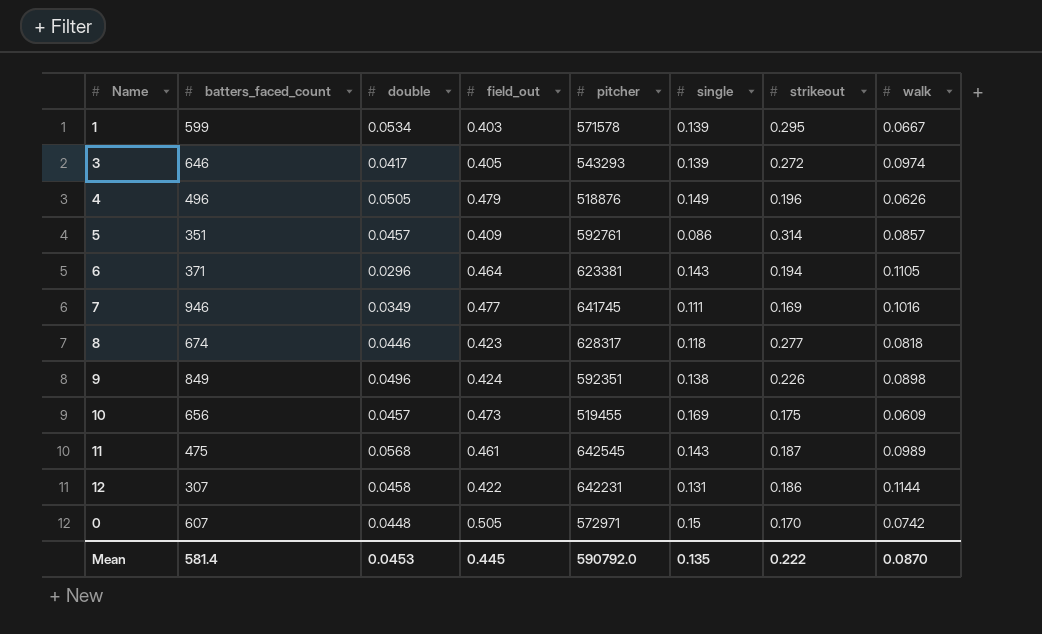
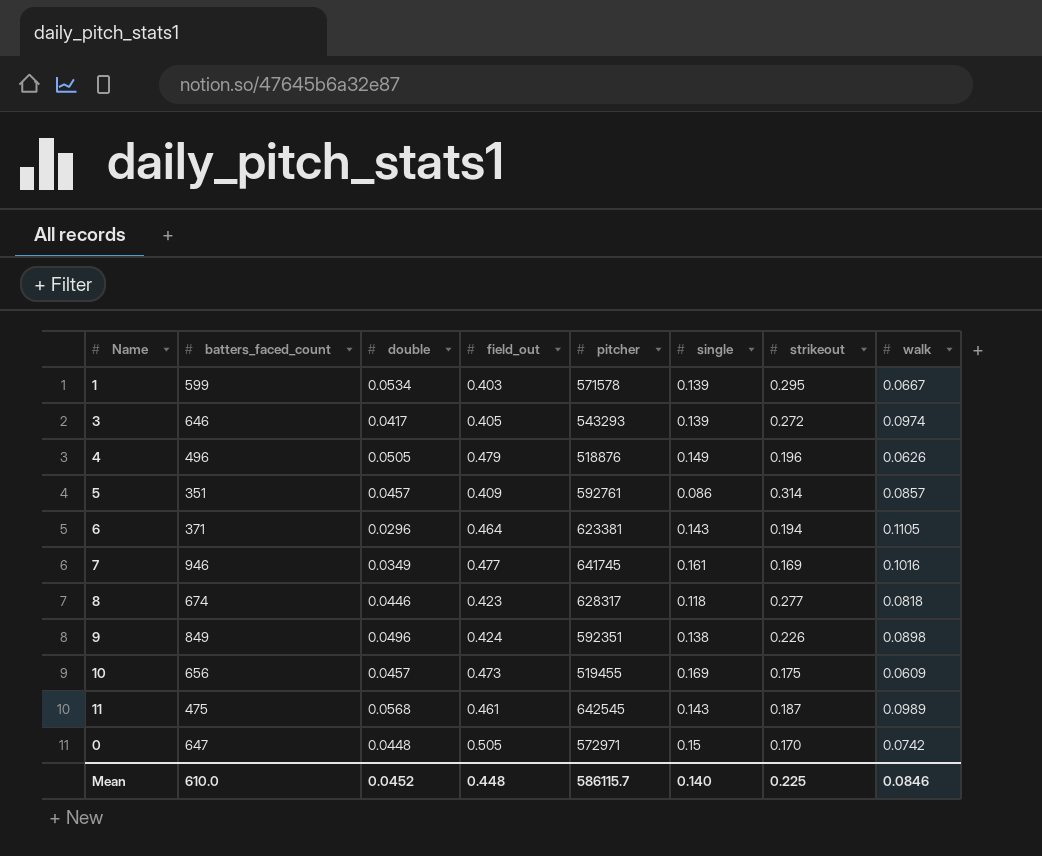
row 12: 307 | 0.0458 | 0.422 | 642231 | 0.131 | 0.186 | 0.1144 -> none
7 | single: 0.111 -> 0.161
0 | batters_faced_count: 607 -> 647
Mean | batters_faced_count: 581.4 -> 610.0
Mean | double: 0.0453 -> 0.0452
Mean | field_out: 0.445 -> 0.448
Mean | pitcher: 590792.0 -> 586115.7
Mean | single: 0.135 -> 0.140
Mean | strikeout: 0.222 -> 0.225
Mean | walk: 0.0870 -> 0.0846

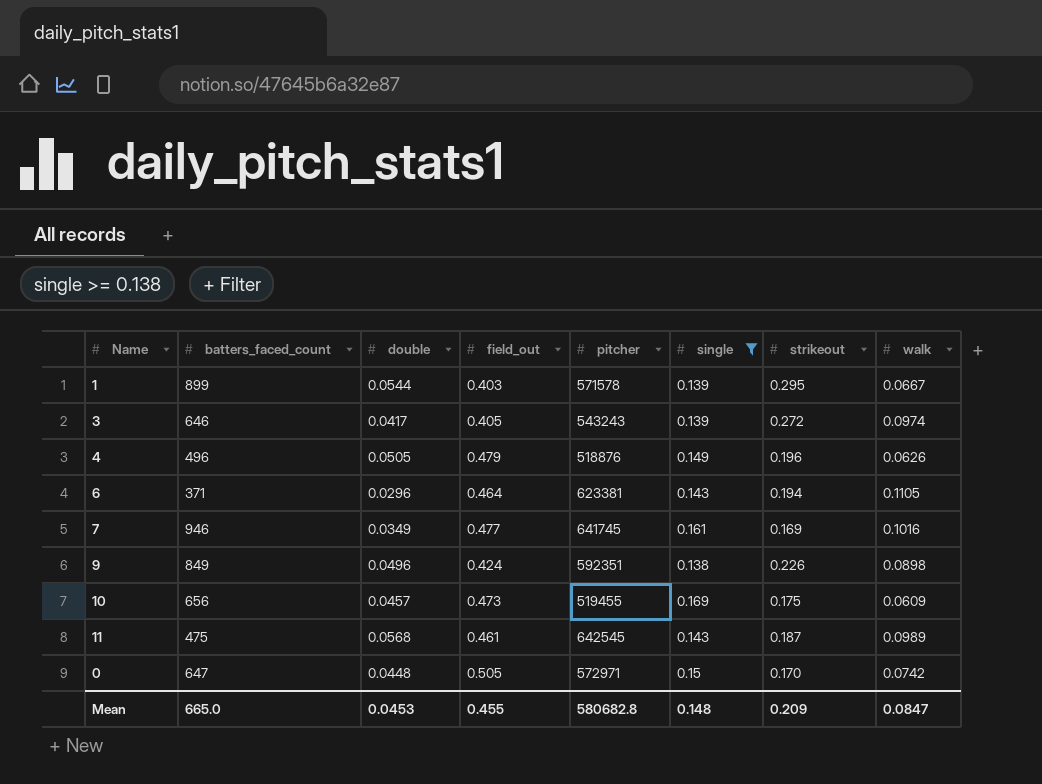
filter: none -> single >= 0.138
1 | batters_faced_count: 599 -> 899
1 | double: 0.0534 -> 0.0544
3 | pitcher: 543293 -> 543243
Mean | batters_faced_count: 610.0 -> 665.0
Mean | double: 0.0452 -> 0.0453
Mean | field_out: 0.448 -> 0.455
Mean | pitcher: 586115.7 -> 580682.8
Mean | single: 0.140 -> 0.148
Mean | strikeout: 0.225 -> 0.209
Mean | walk: 0.0846 -> 0.0847

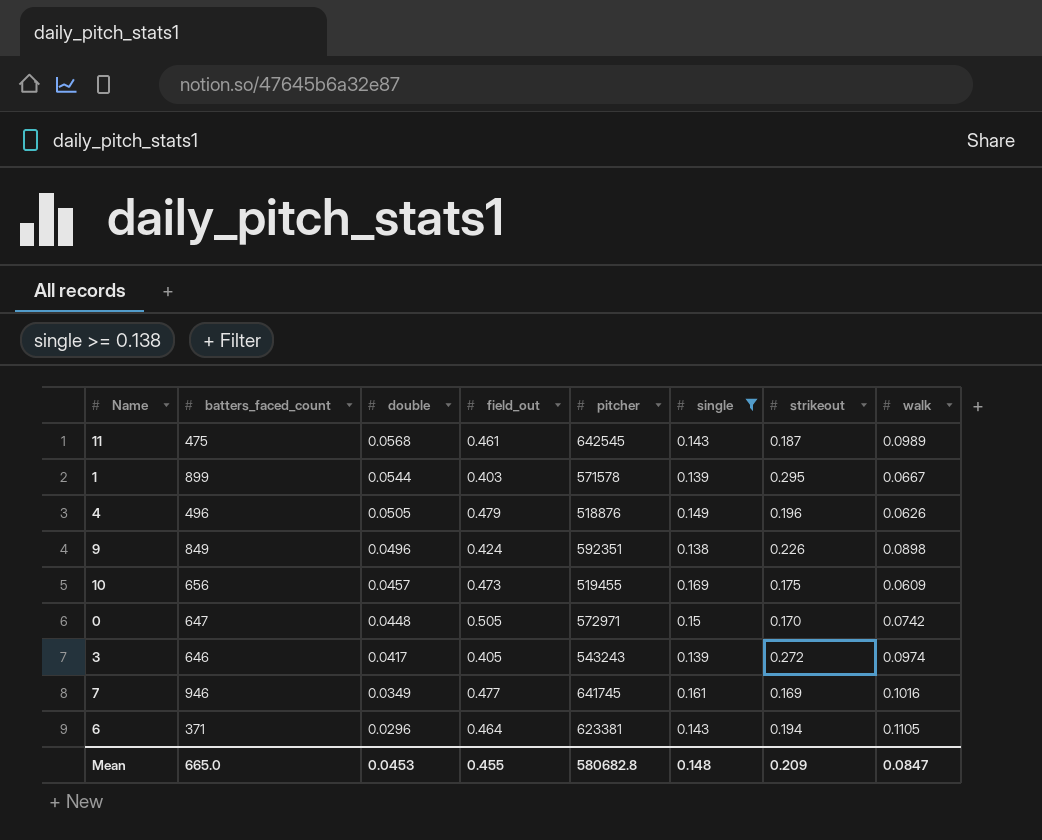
row order: none -> double descending

